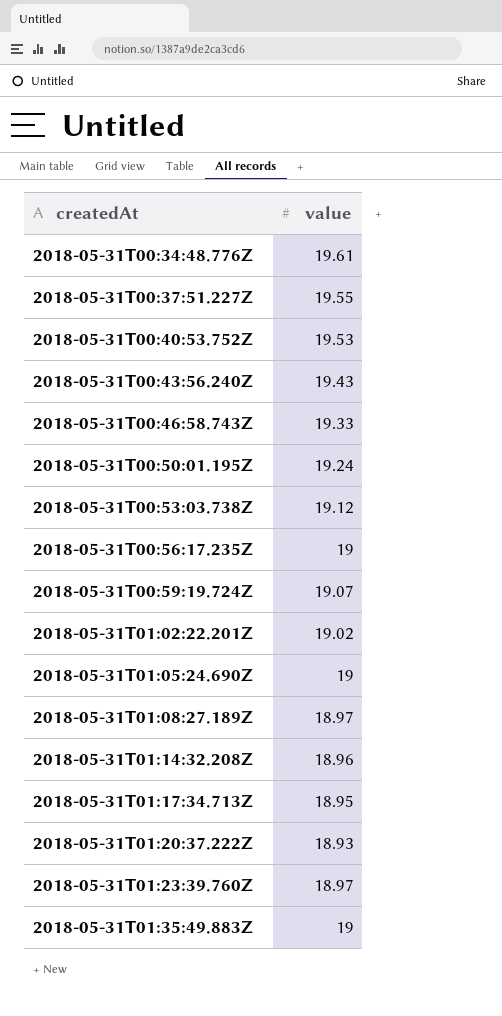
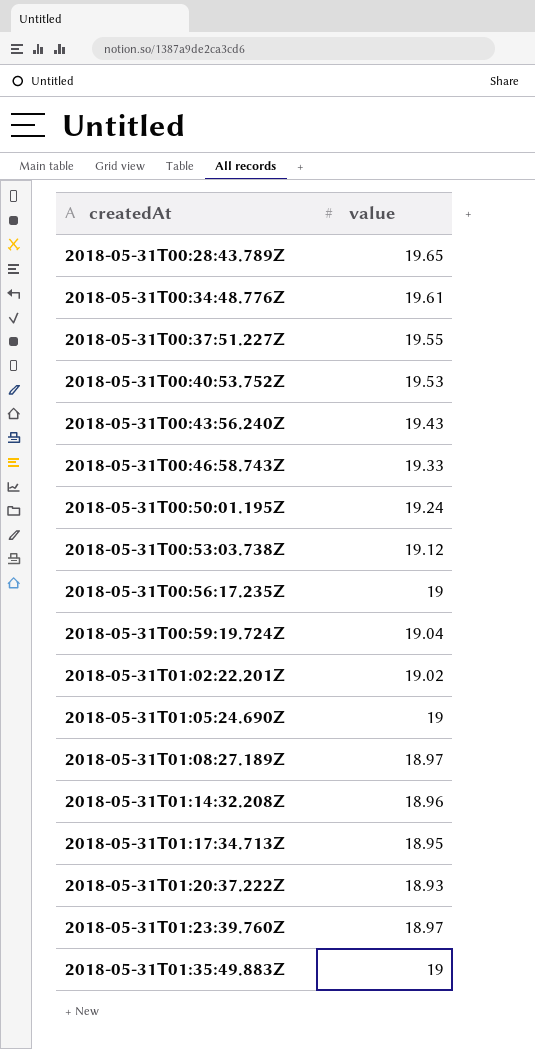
row 2018-05-31T00:28:43.789Z: none -> 19.65
2018-05-31T00:59:19.724Z | value: 19.07 -> 19.04

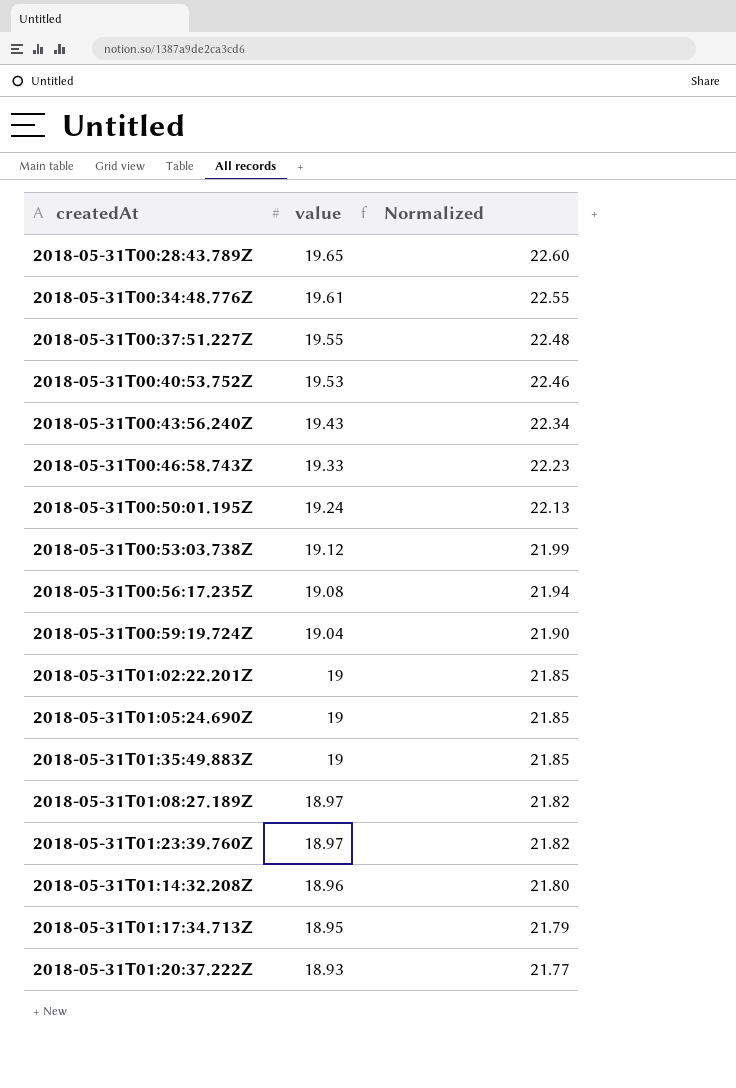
row order: createdAt ascending -> value descending
column Normalized | formula: none -> [value] * 1.15
2018-05-31T00:56:17.235Z | value: 19 -> 19.08
2018-05-31T01:02:22.201Z | value: 19.02 -> 19

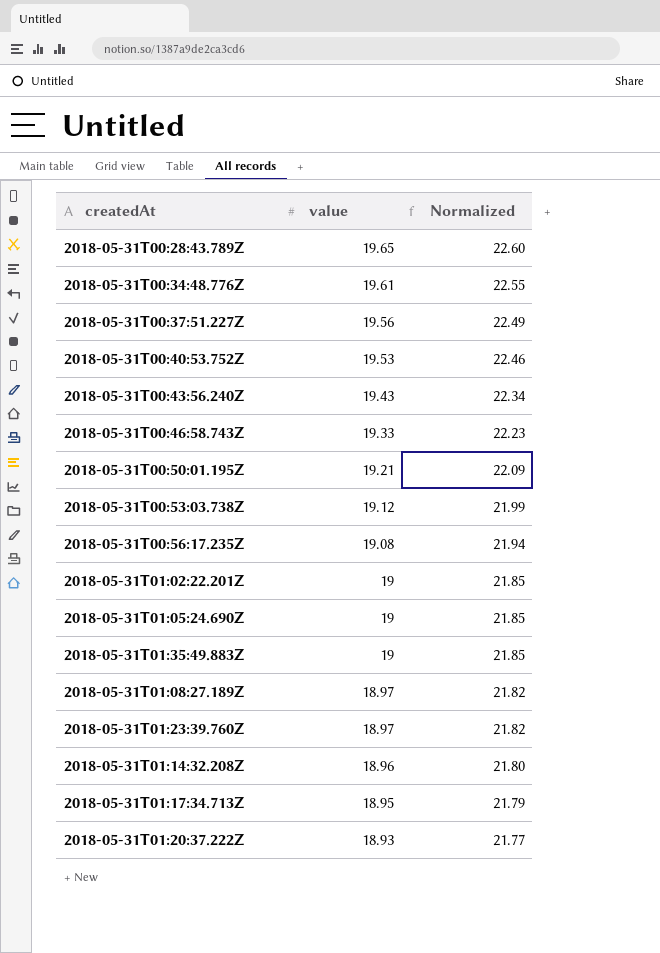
row 2018-05-31T00:59:19.724Z: 19.04 | 21.90 -> none
2018-05-31T00:37:51.227Z | value: 19.55 -> 19.56
2018-05-31T00:37:51.227Z | Normalized: 22.48 -> 22.49
2018-05-31T00:50:01.195Z | value: 19.24 -> 19.21
2018-05-31T00:50:01.195Z | Normalized: 22.13 -> 22.09

